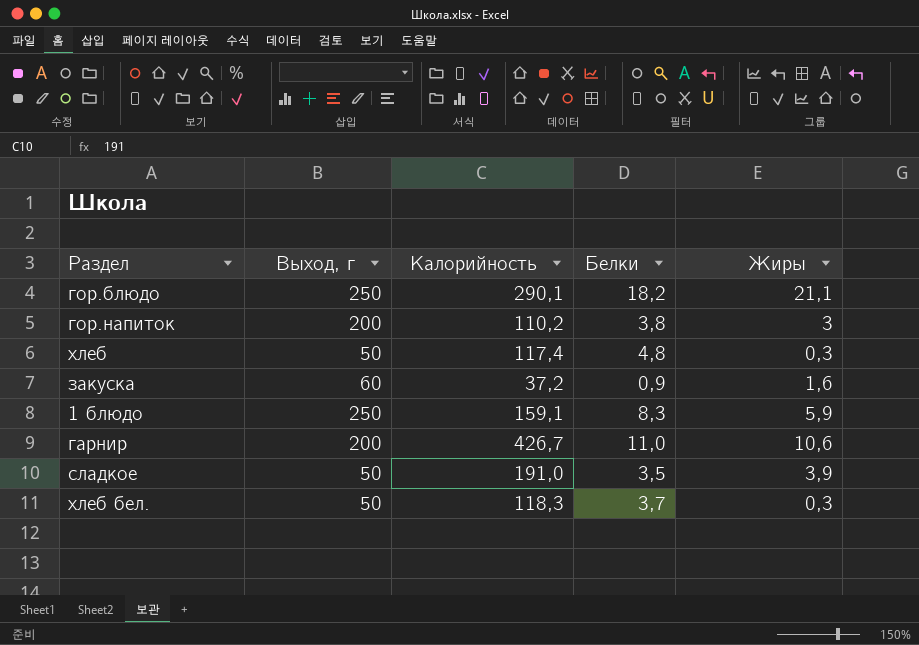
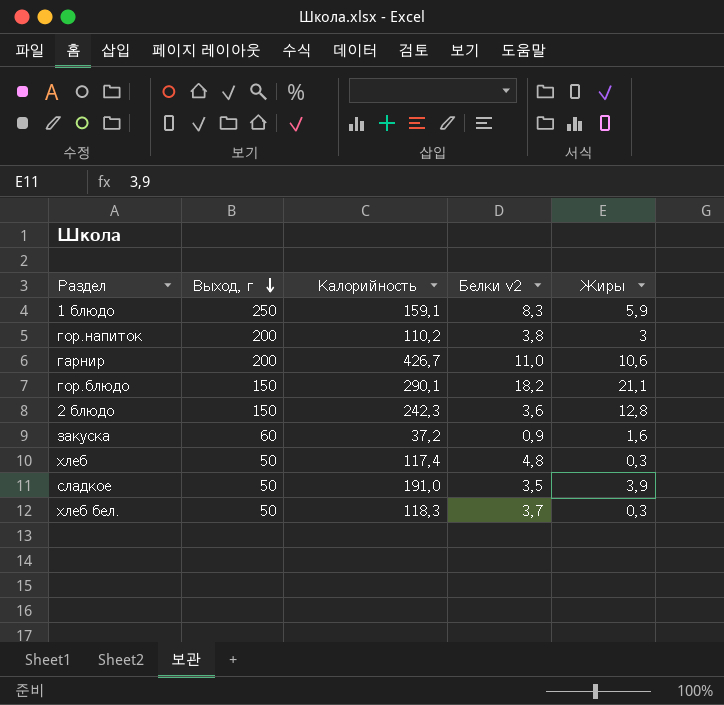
row order: none -> Выход, г descending
column name: Белки -> Белки v2
гор.блюдо | Выход, г: 250 -> 150
row 2 блюдо: none -> 150 | 242,3 | 3,6 | 12,8

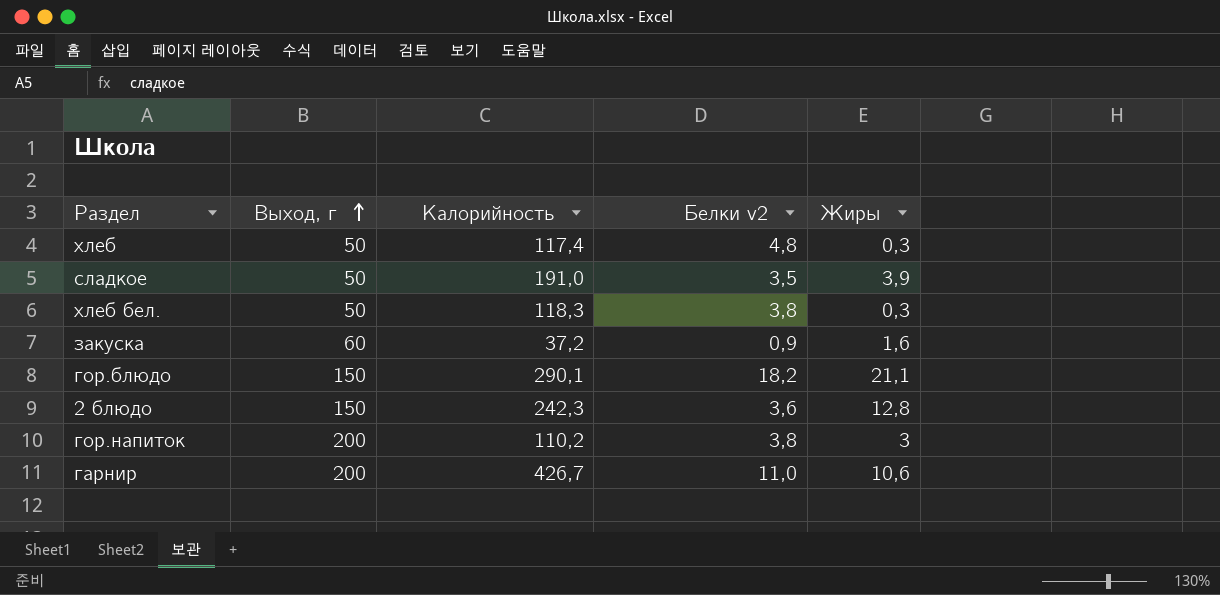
row order: Выход, г descending -> Выход, г ascending
row 1 блюдо: 250 | 159,1 | 8,3 | 5,9 -> none
хлеб бел. | Белки v2: 3,7 -> 3,8

